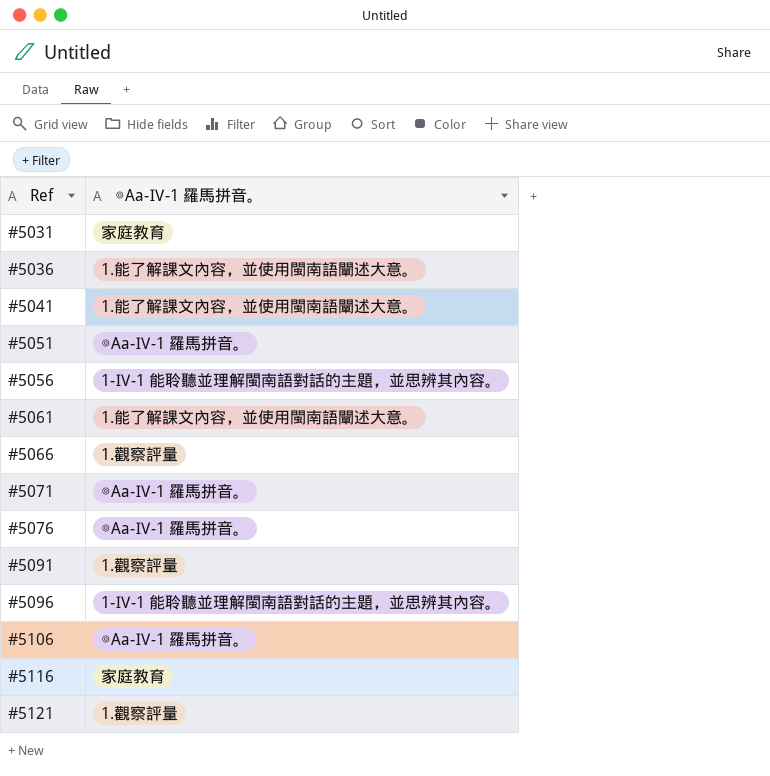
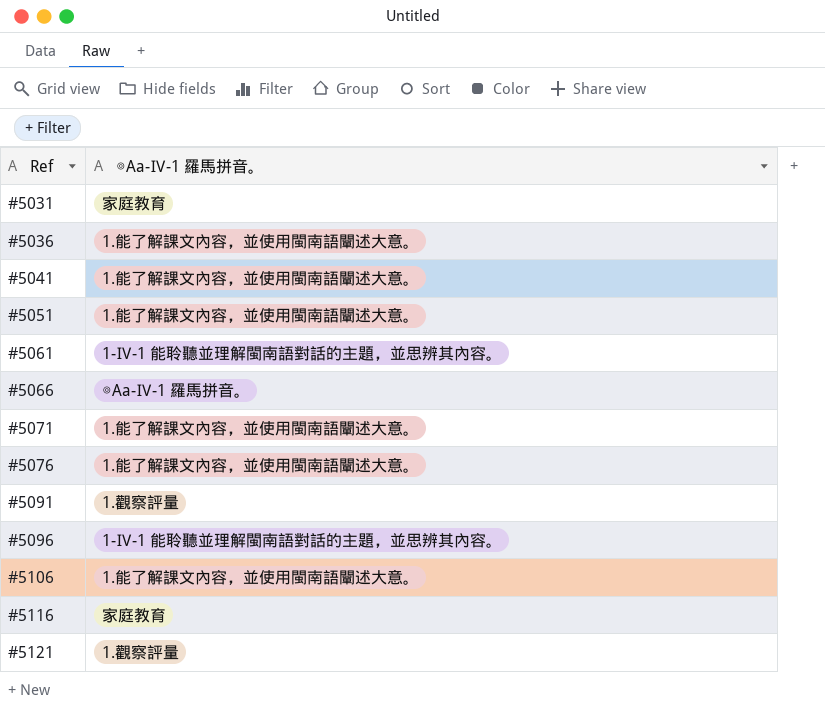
row #5056: 1-Ⅳ-1 能聆聽並理解閩南語對話的主題，並思辨其內容。 -> none
#5051 | ◎Aa-Ⅳ-1 羅馬拼音。: ◎Aa-Ⅳ-1 羅馬拼音。 -> 1.能了解課文內容，並使用閩南語闡述大意。
#5061 | ◎Aa-Ⅳ-1 羅馬拼音。: 1.能了解課文內容，並使用閩南語闡述大意。 -> 1-Ⅳ-1 能聆聽並理解閩南語對話的主題，並思辨其內容。
#5066 | ◎Aa-Ⅳ-1 羅馬拼音。: 1.觀察評量 -> ◎Aa-Ⅳ-1 羅馬拼音。
#5071 | ◎Aa-Ⅳ-1 羅馬拼音。: ◎Aa-Ⅳ-1 羅馬拼音。 -> 1.能了解課文內容，並使用閩南語闡述大意。
#5076 | ◎Aa-Ⅳ-1 羅馬拼音。: ◎Aa-Ⅳ-1 羅馬拼音。 -> 1.能了解課文內容，並使用閩南語闡述大意。
#5106 | ◎Aa-Ⅳ-1 羅馬拼音。: ◎Aa-Ⅳ-1 羅馬拼音。 -> 1.能了解課文內容，並使用閩南語闡述大意。

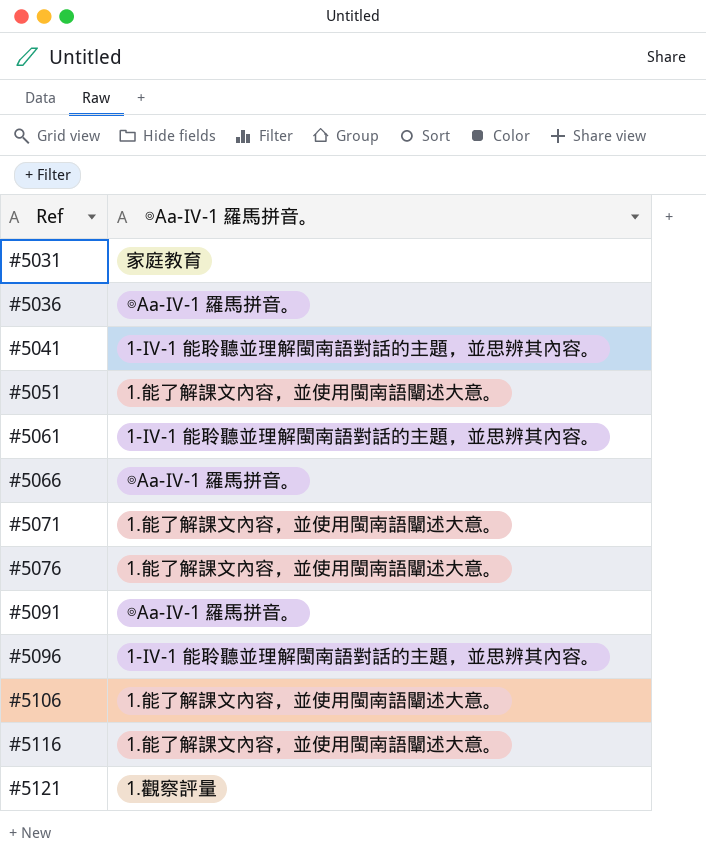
#5036 | ◎Aa-Ⅳ-1 羅馬拼音。: 1.能了解課文內容，並使用閩南語闡述大意。 -> ◎Aa-Ⅳ-1 羅馬拼音。
#5041 | ◎Aa-Ⅳ-1 羅馬拼音。: 1.能了解課文內容，並使用閩南語闡述大意。 -> 1-Ⅳ-1 能聆聽並理解閩南語對話的主題，並思辨其內容。
#5091 | ◎Aa-Ⅳ-1 羅馬拼音。: 1.觀察評量 -> ◎Aa-Ⅳ-1 羅馬拼音。
#5116 | ◎Aa-Ⅳ-1 羅馬拼音。: 家庭教育 -> 1.能了解課文內容，並使用閩南語闡述大意。

